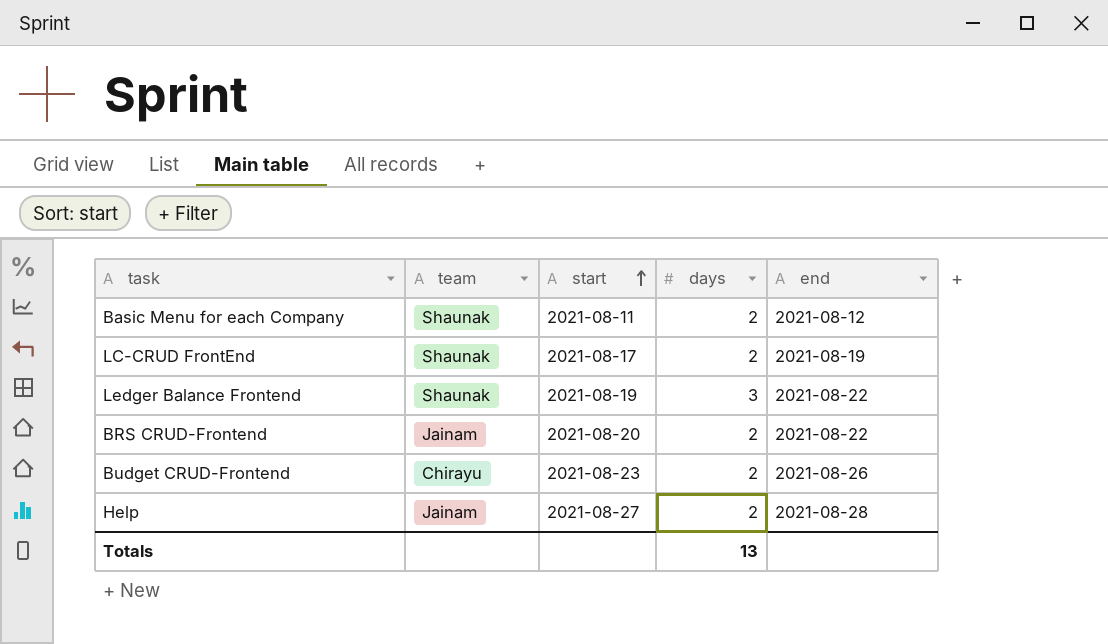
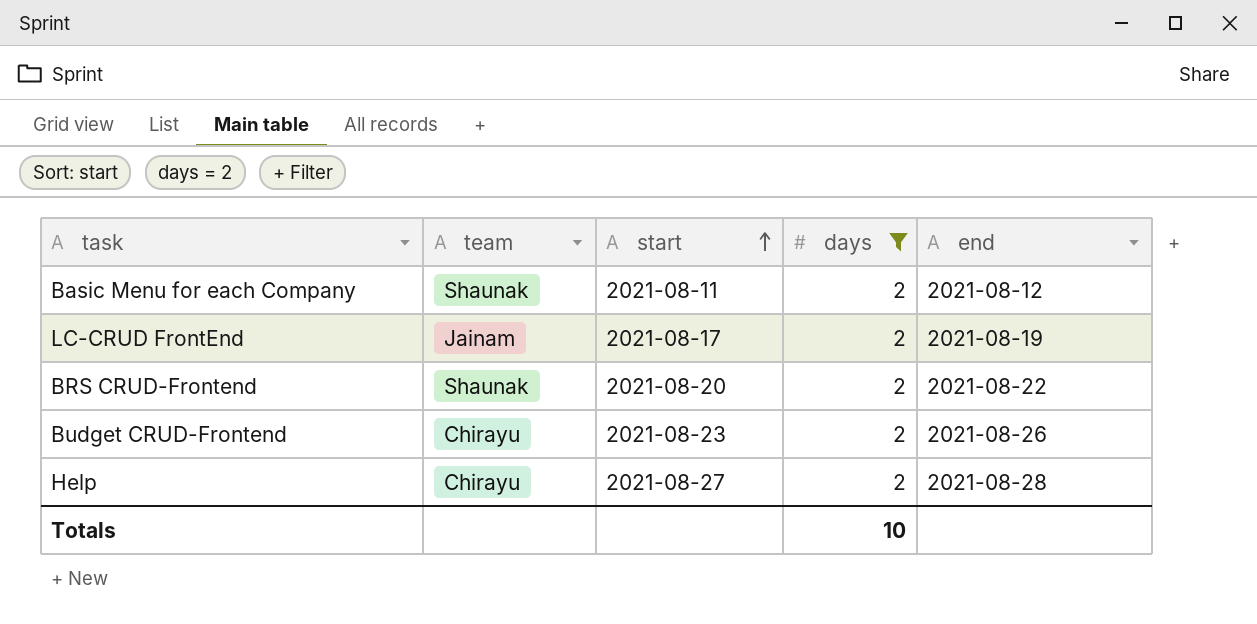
filter: none -> days = 2
LC-CRUD FrontEnd | team: Shaunak -> Jainam
BRS CRUD-Frontend | team: Jainam -> Shaunak
Help | team: Jainam -> Chirayu
Totals | days: 13 -> 10

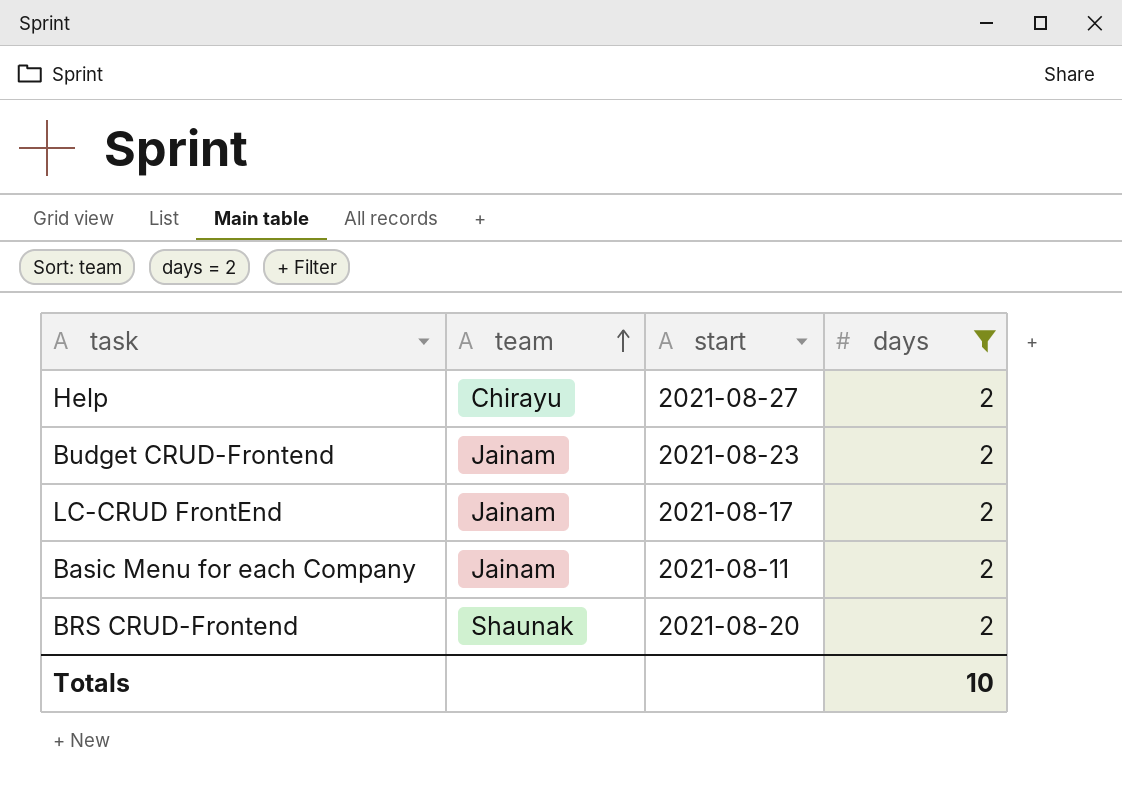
row order: start ascending -> team ascending
column end | position: 5 -> none
Budget CRUD-Frontend | team: Chirayu -> Jainam
Basic Menu for each Company | team: Shaunak -> Jainam

